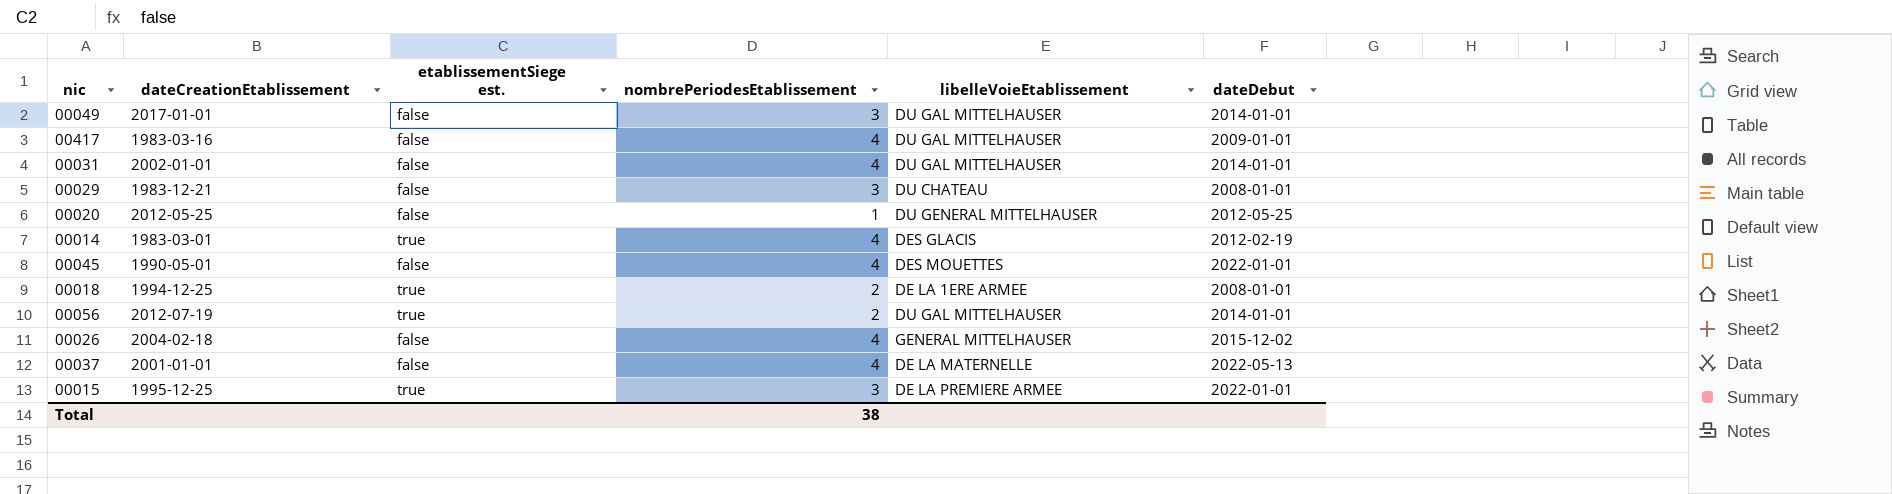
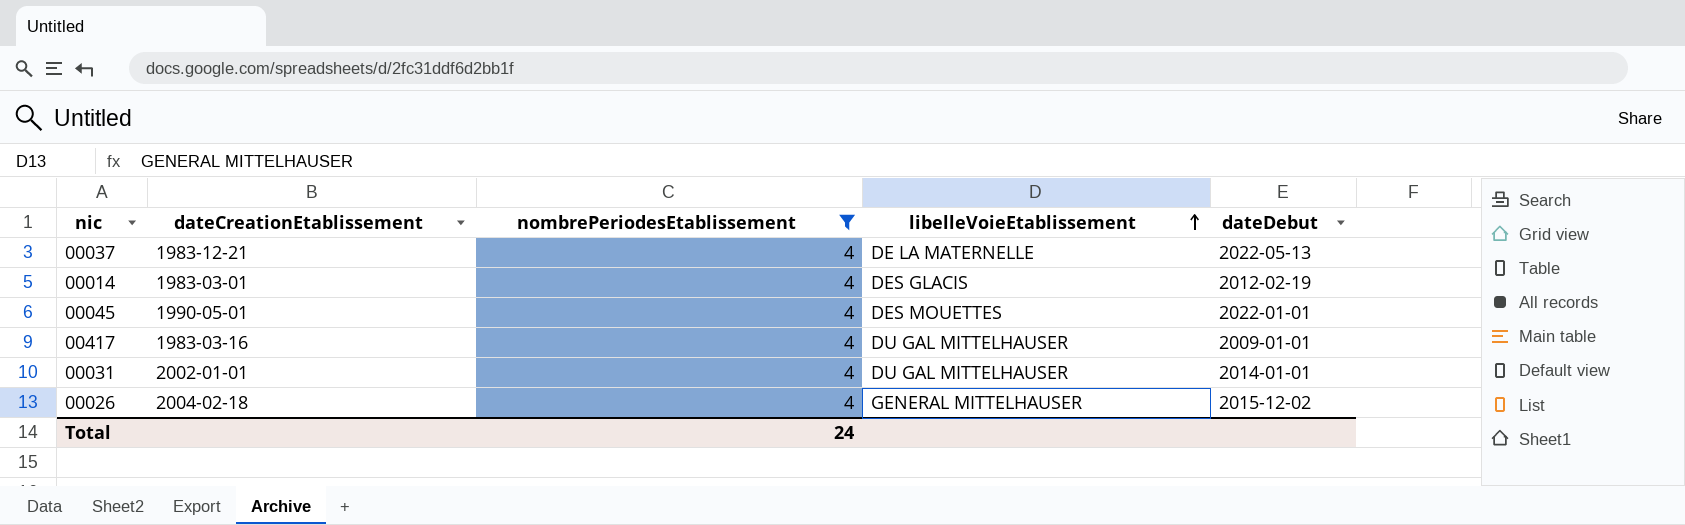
filter: none -> nombrePeriodesEtablissement = 4
row order: none -> libelleVoieEtablissement ascending
column etablissementSiege est. | position: 3 -> none
00037 | dateCreationEtablissement: 2001-01-01 -> 1983-12-21
Total | nombrePeriodesEtablissement: 38 -> 24

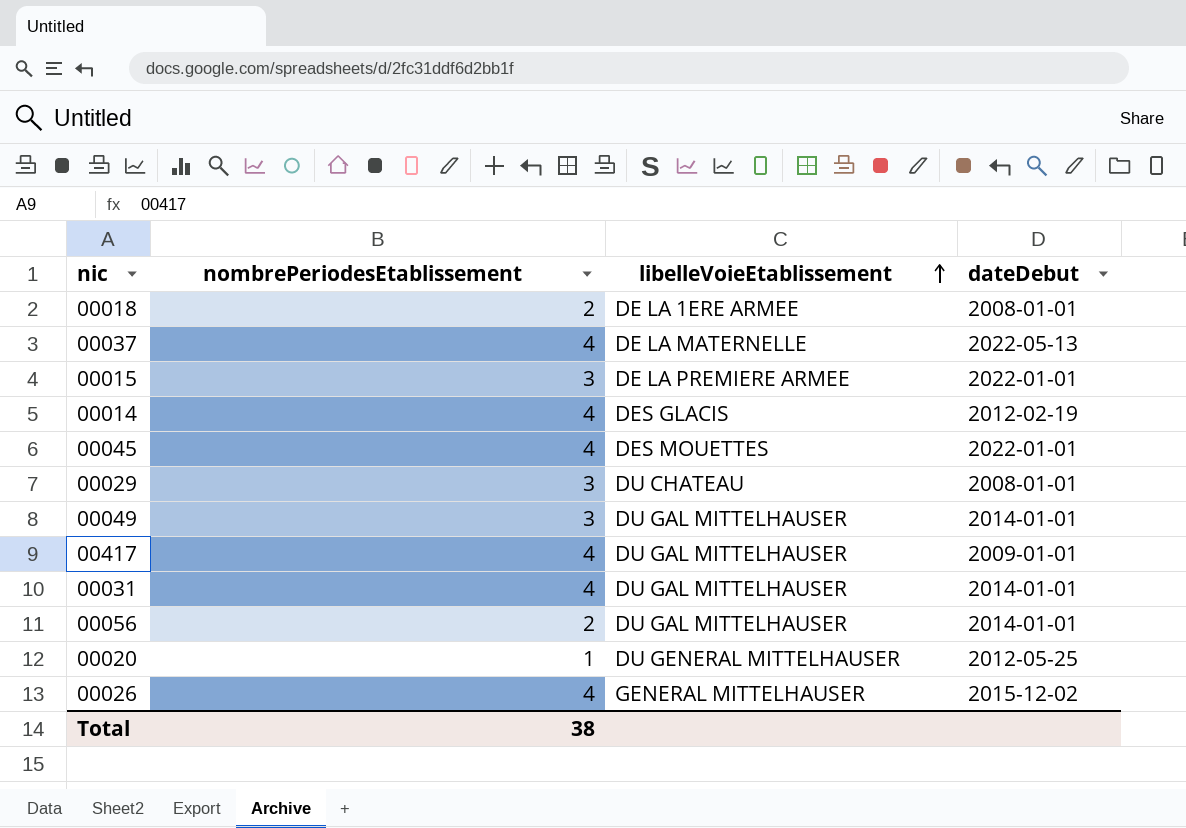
filter: nombrePeriodesEtablissement = 4 -> none
column dateCreationEtablissement | position: 2 -> none
Total | nombrePeriodesEtablissement: 24 -> 38

